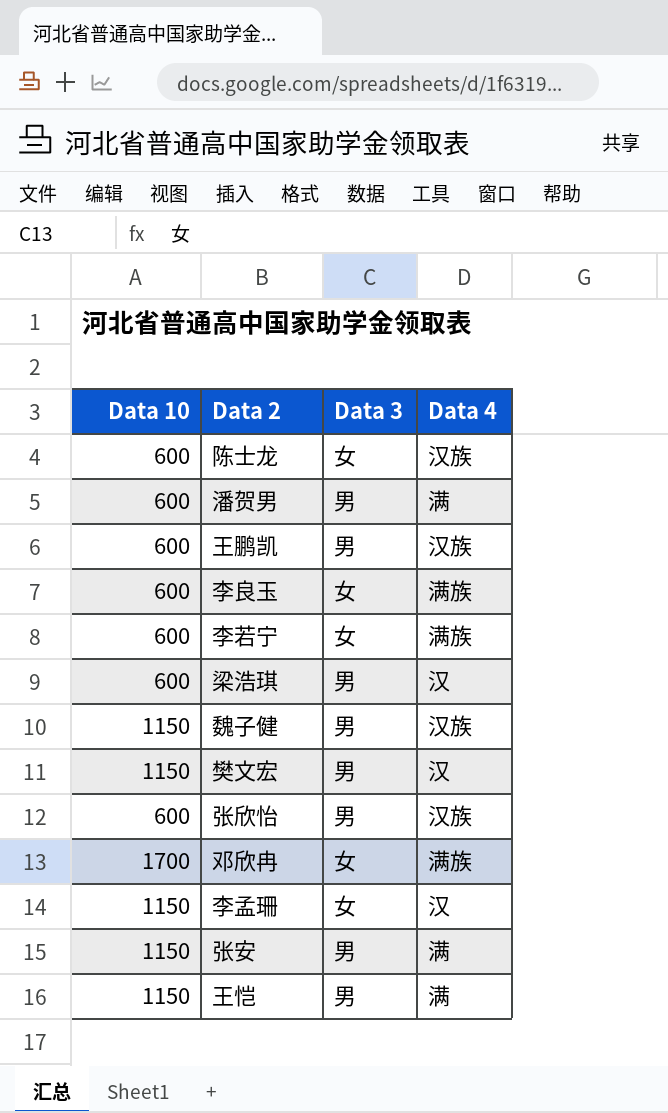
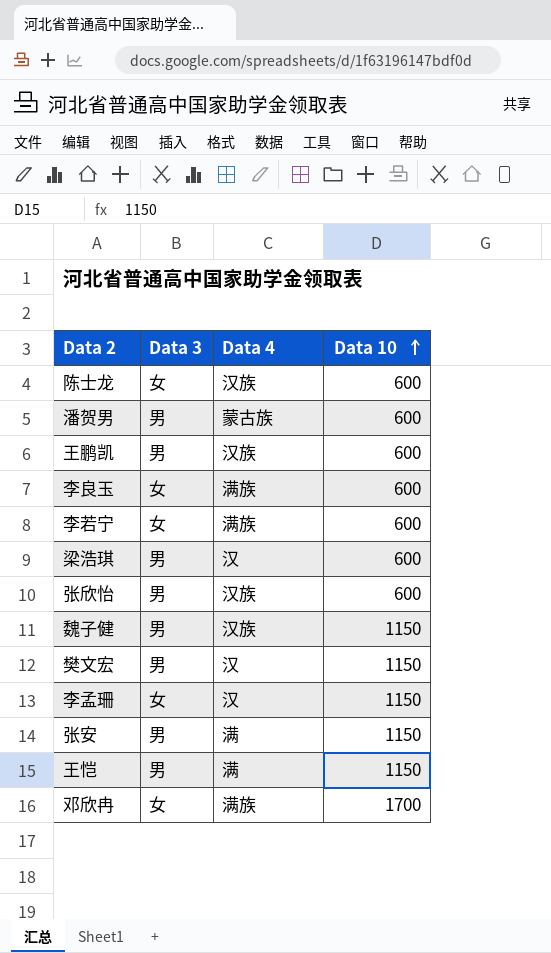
row order: none -> Data 10 ascending
column Data 10 | position: 1 -> 4
潘贺男 | Data 4: 满 -> 蒙古族

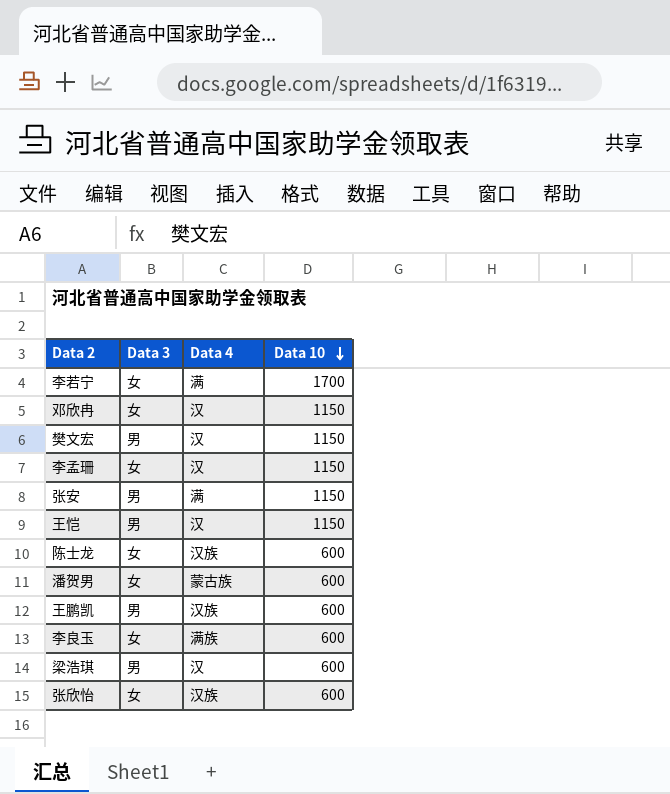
row order: Data 10 ascending -> Data 10 descending
row 魏子健: 男 | 汉族 | 1150 -> none
李若宁 | Data 4: 满族 -> 满
李若宁 | Data 10: 600 -> 1700
邓欣冉 | Data 4: 满族 -> 汉
邓欣冉 | Data 10: 1700 -> 1150
王恺 | Data 4: 满 -> 汉
潘贺男 | Data 3: 男 -> 女
张欣怡 | Data 3: 男 -> 女

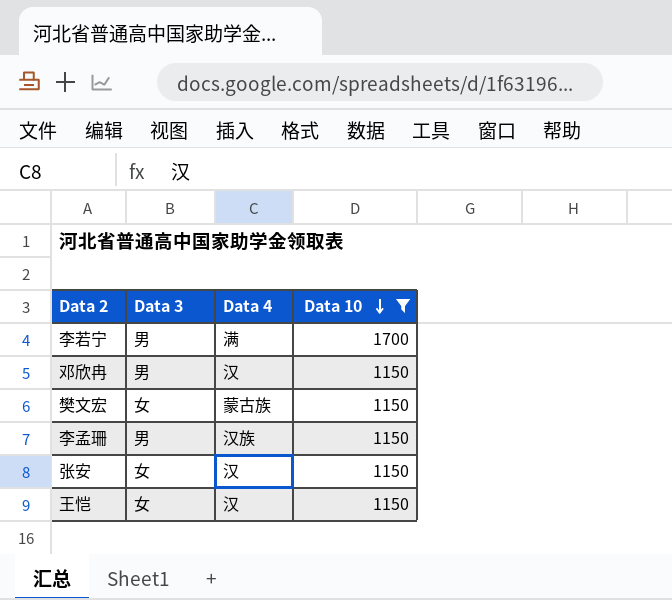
filter: none -> Data 10 != 600
李若宁 | Data 3: 女 -> 男
邓欣冉 | Data 3: 女 -> 男
樊文宏 | Data 3: 男 -> 女
樊文宏 | Data 4: 汉 -> 蒙古族
李孟珊 | Data 3: 女 -> 男
李孟珊 | Data 4: 汉 -> 汉族
张安 | Data 3: 男 -> 女
张安 | Data 4: 满 -> 汉
王恺 | Data 3: 男 -> 女

